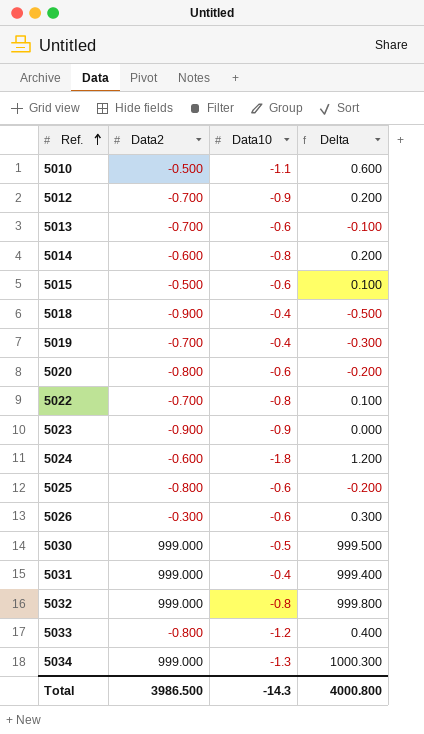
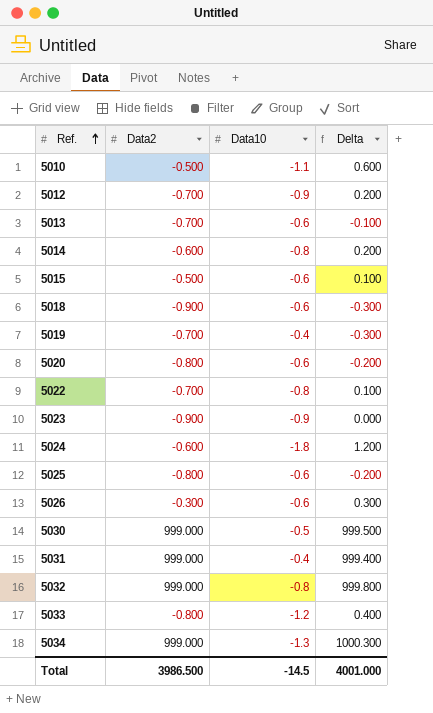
5018 | Data10: -0.4 -> -0.6
5018 | Delta: -0.500 -> -0.300
Total | Data10: -14.3 -> -14.5
Total | Delta: 4000.800 -> 4001.000

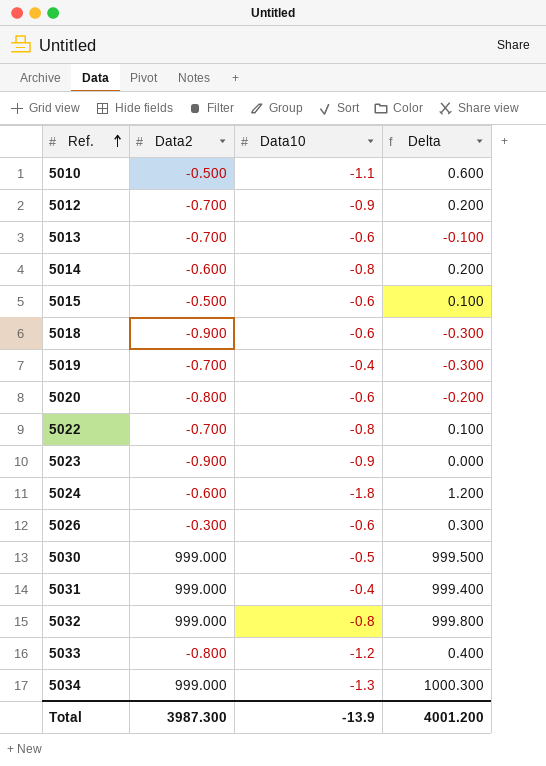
row 5025: -0.800 | -0.6 | -0.200 -> none
Total | Data2: 3986.500 -> 3987.300
Total | Data10: -14.5 -> -13.9
Total | Delta: 4001.000 -> 4001.200

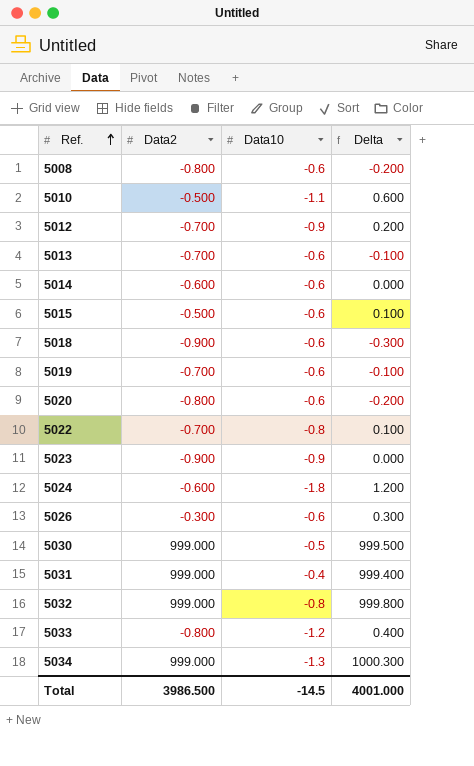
row 5008: none -> -0.800 | -0.6 | -0.200
5014 | Data10: -0.8 -> -0.6
5014 | Delta: 0.200 -> 0.000
5019 | Data10: -0.4 -> -0.6
5019 | Delta: -0.300 -> -0.100
Total | Data2: 3987.300 -> 3986.500
Total | Data10: -13.9 -> -14.5
Total | Delta: 4001.200 -> 4001.000

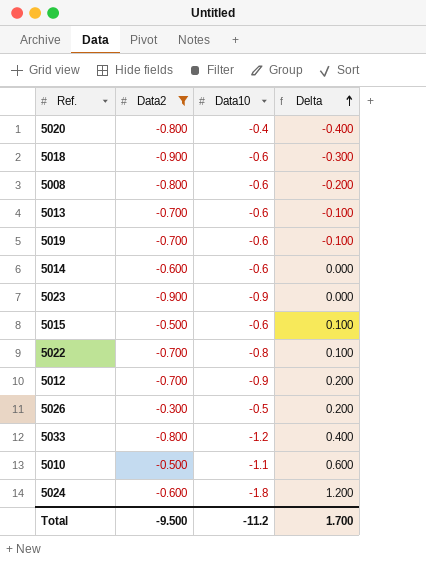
filter: none -> Data2 != 999.000
row order: Ref. ascending -> Delta ascending
5020 | Data10: -0.6 -> -0.4
5020 | Delta: -0.200 -> -0.400
5026 | Data10: -0.6 -> -0.5
5026 | Delta: 0.300 -> 0.200
Total | Data2: 3986.500 -> -9.500
Total | Data10: -14.5 -> -11.2
Total | Delta: 4001.000 -> 1.700

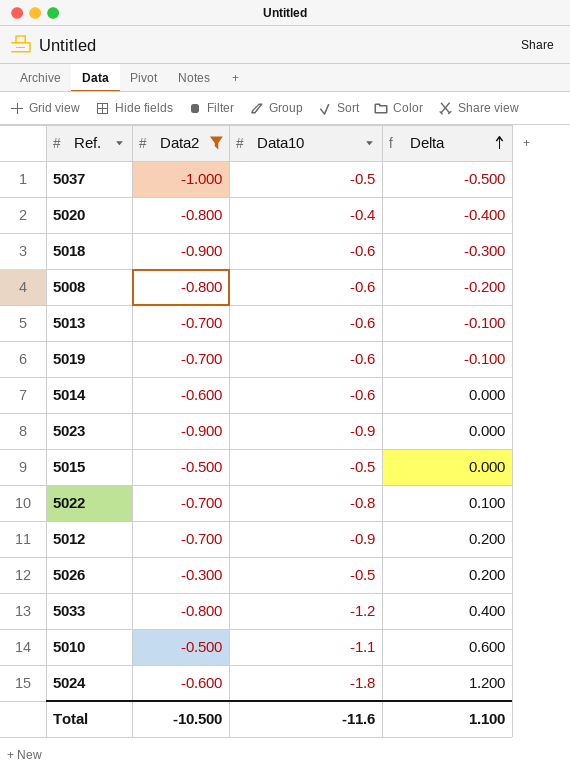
row 5037: none -> -1.000 | -0.5 | -0.500
5015 | Data10: -0.6 -> -0.5
5015 | Delta: 0.100 -> 0.000
Total | Data2: -9.500 -> -10.500
Total | Data10: -11.2 -> -11.6
Total | Delta: 1.700 -> 1.100

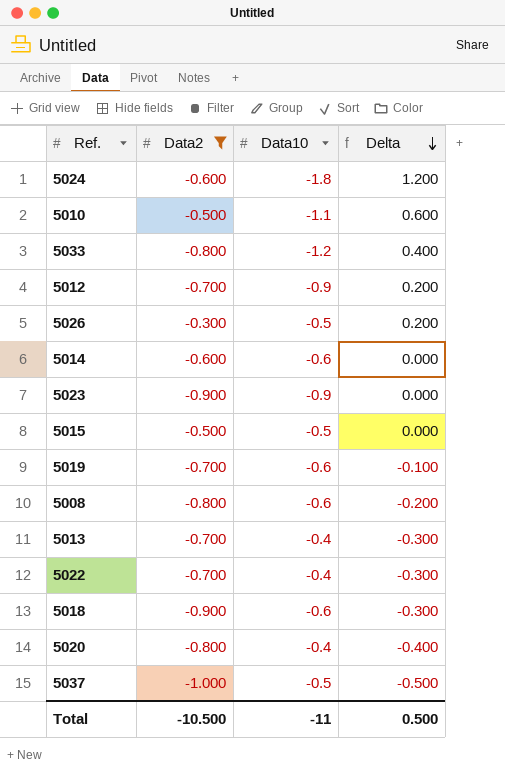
row order: Delta ascending -> Delta descending
5013 | Data10: -0.6 -> -0.4
5013 | Delta: -0.100 -> -0.300
5022 | Data10: -0.8 -> -0.4
5022 | Delta: 0.100 -> -0.300
Total | Data10: -11.6 -> -11
Total | Delta: 1.100 -> 0.500

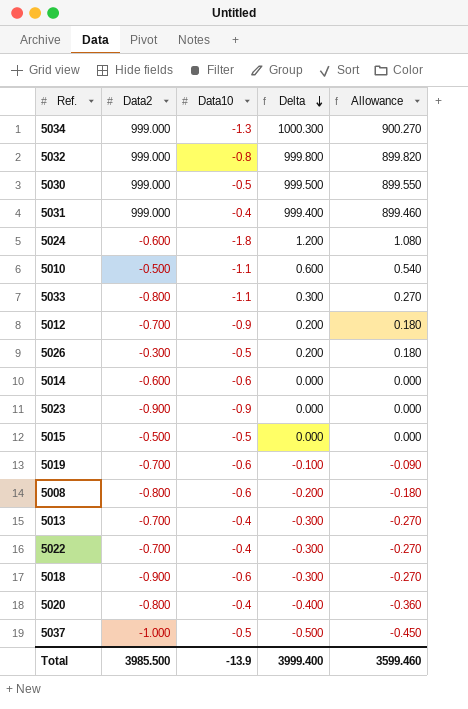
filter: Data2 != 999.000 -> none
column Allowance | formula: none -> [Delta] * 0.9
5033 | Data10: -1.2 -> -1.1
5033 | Delta: 0.400 -> 0.300
Total | Data2: -10.500 -> 3985.500
Total | Data10: -11 -> -13.9
Total | Delta: 0.500 -> 3999.400

